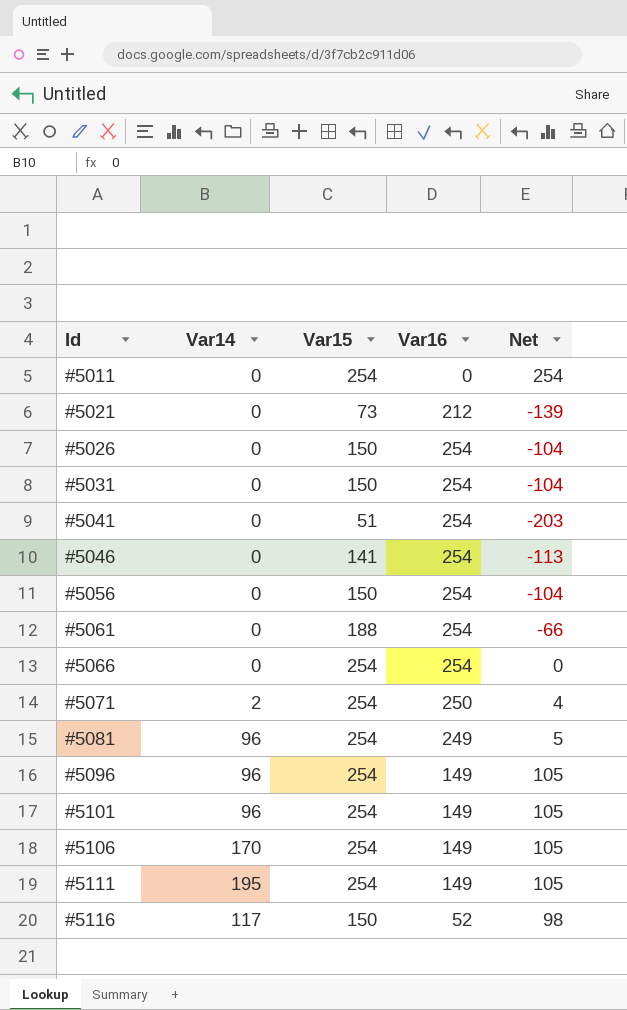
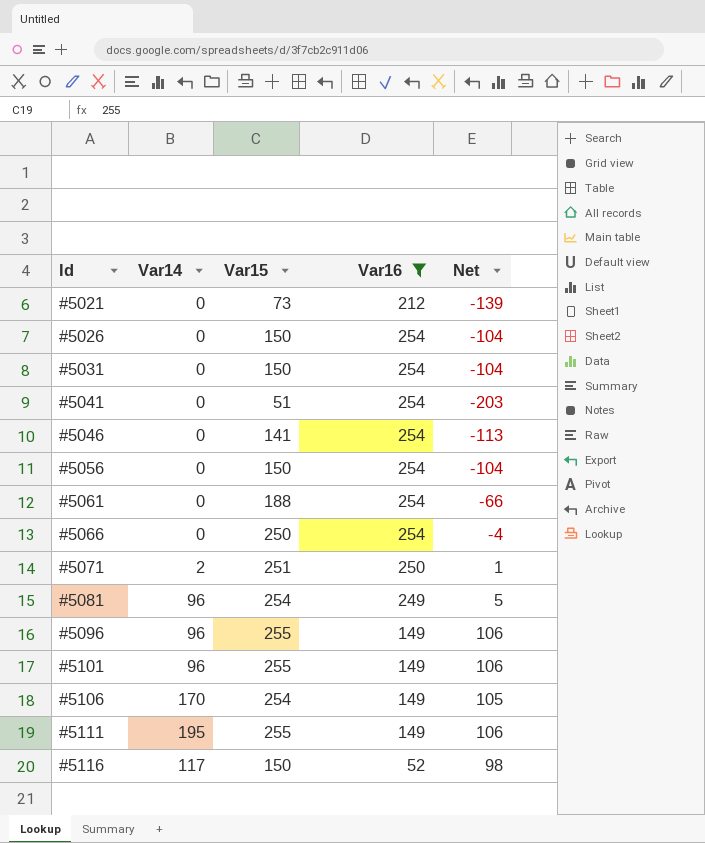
filter: none -> Var16 != 0
#5066 | Var15: 254 -> 250
#5066 | Net: 0 -> -4
#5071 | Var15: 254 -> 251
#5071 | Net: 4 -> 1
#5096 | Var15: 254 -> 255
#5096 | Net: 105 -> 106
#5101 | Var15: 254 -> 255
#5101 | Net: 105 -> 106
#5111 | Var15: 254 -> 255
#5111 | Net: 105 -> 106

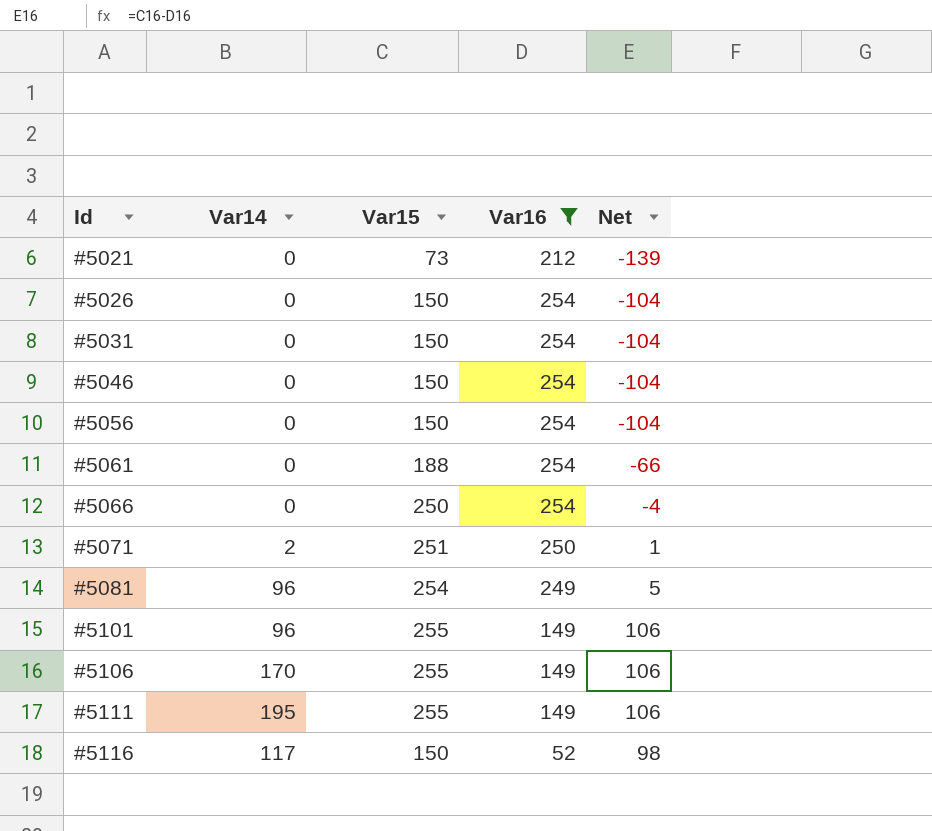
row #5041: 0 | 51 | 254 | -203 -> none
row #5096: 96 | 255 | 149 | 106 -> none
#5046 | Var15: 141 -> 150
#5046 | Net: -113 -> -104
#5106 | Var15: 254 -> 255
#5106 | Net: 105 -> 106

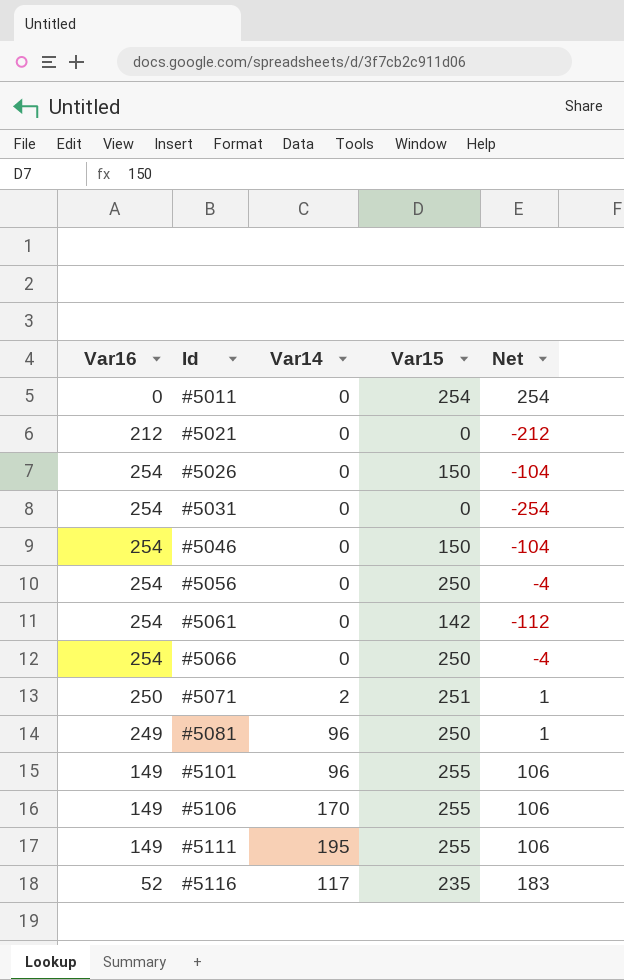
filter: Var16 != 0 -> none
column Var16 | position: 4 -> 1
#5021 | Var15: 73 -> 0
#5021 | Net: -139 -> -212
#5031 | Var15: 150 -> 0
#5031 | Net: -104 -> -254
#5056 | Var15: 150 -> 250
#5056 | Net: -104 -> -4
#5061 | Var15: 188 -> 142
#5061 | Net: -66 -> -112
#5081 | Var15: 254 -> 250
#5081 | Net: 5 -> 1
#5116 | Var15: 150 -> 235
#5116 | Net: 98 -> 183

